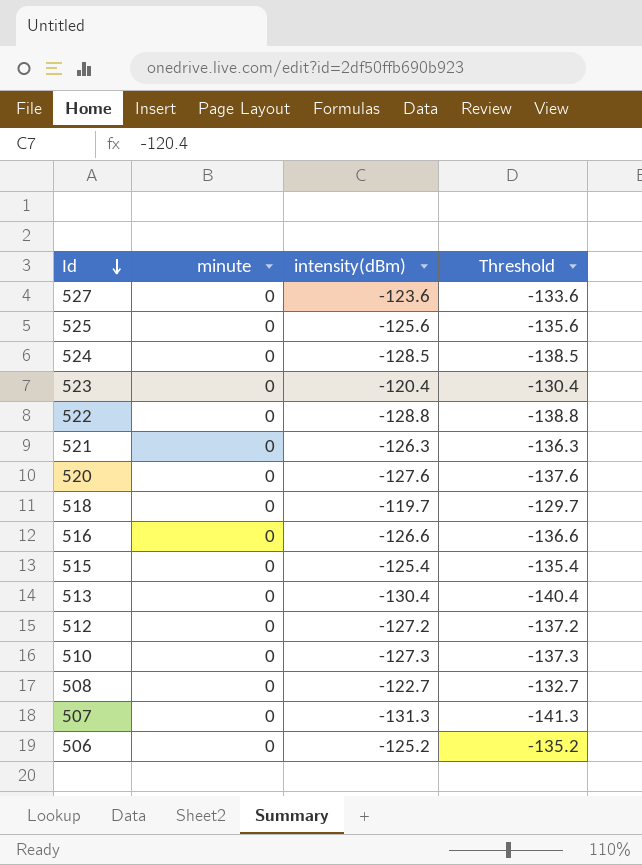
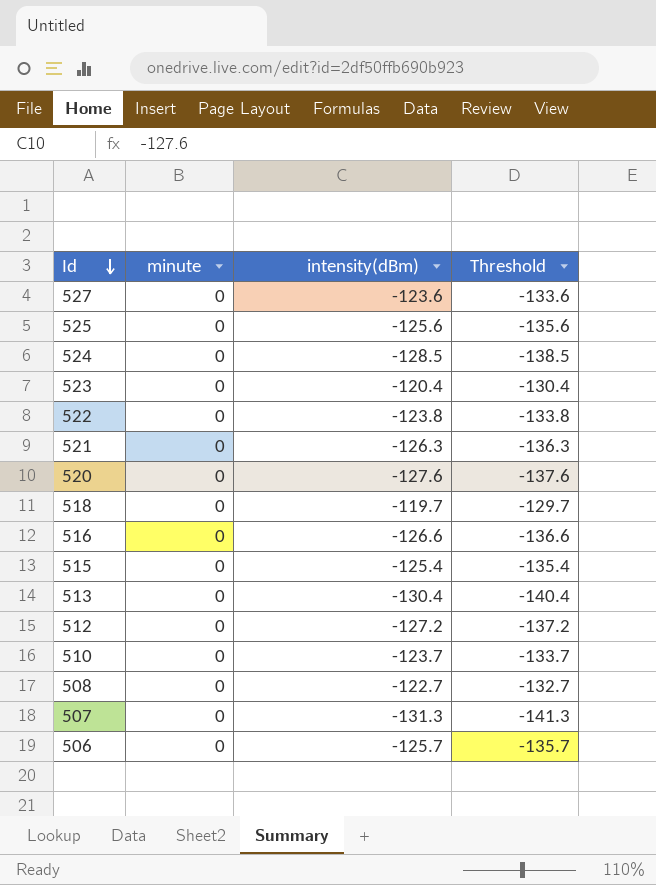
522 | intensity(dBm): -128.8 -> -123.8
522 | Threshold: -138.8 -> -133.8
510 | intensity(dBm): -127.3 -> -123.7
510 | Threshold: -137.3 -> -133.7
506 | intensity(dBm): -125.2 -> -125.7
506 | Threshold: -135.2 -> -135.7

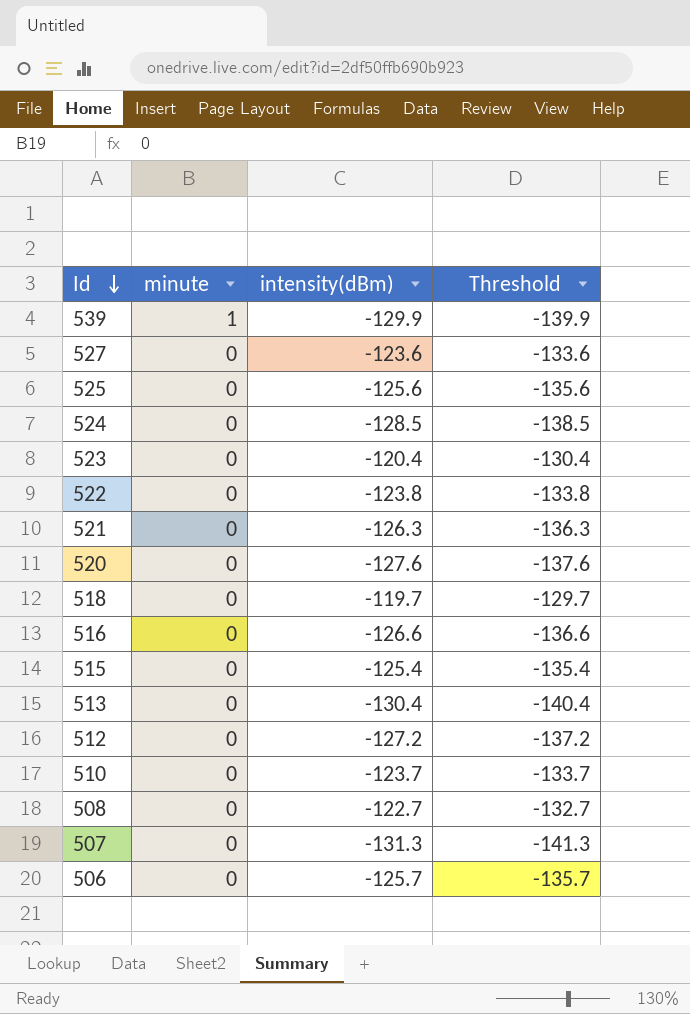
row 539: none -> 1 | -129.9 | -139.9

